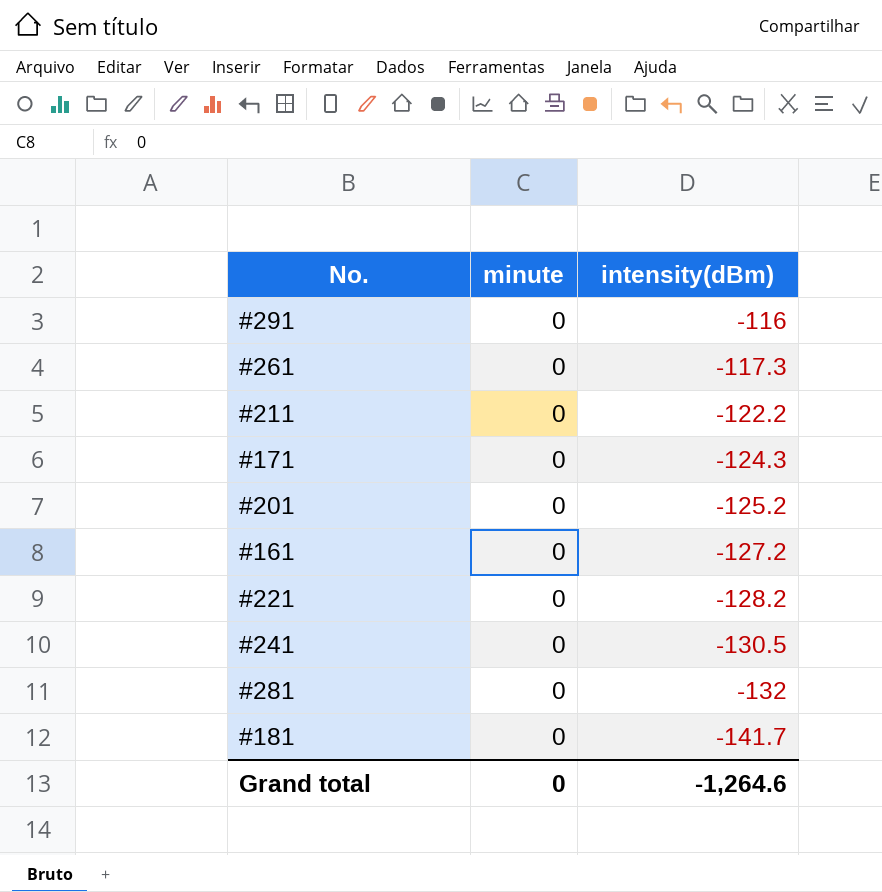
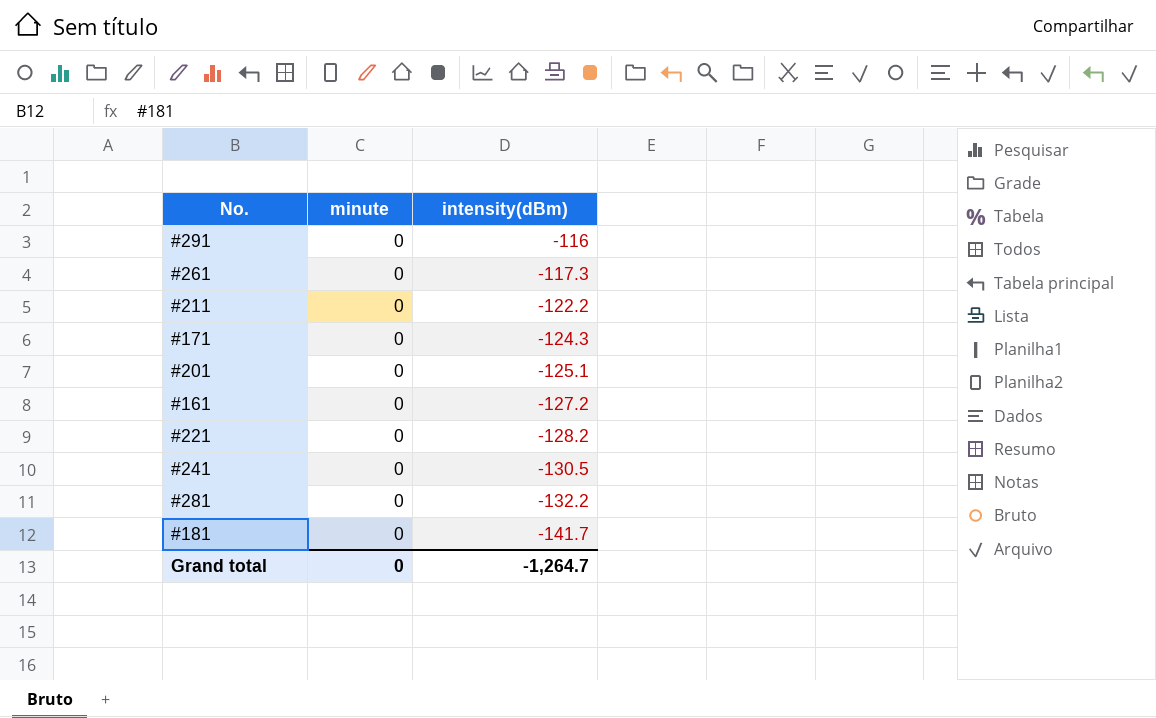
#201 | intensity(dBm): -125.2 -> -125.1
#281 | intensity(dBm): -132 -> -132.2
Grand total | intensity(dBm): -1,264.6 -> -1,264.7

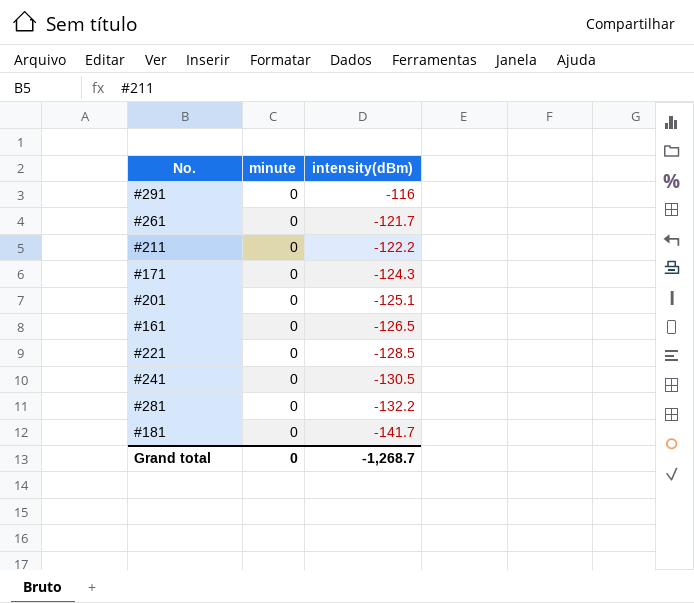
#261 | intensity(dBm): -117.3 -> -121.7
#161 | intensity(dBm): -127.2 -> -126.5
#221 | intensity(dBm): -128.2 -> -128.5
Grand total | intensity(dBm): -1,264.7 -> -1,268.7

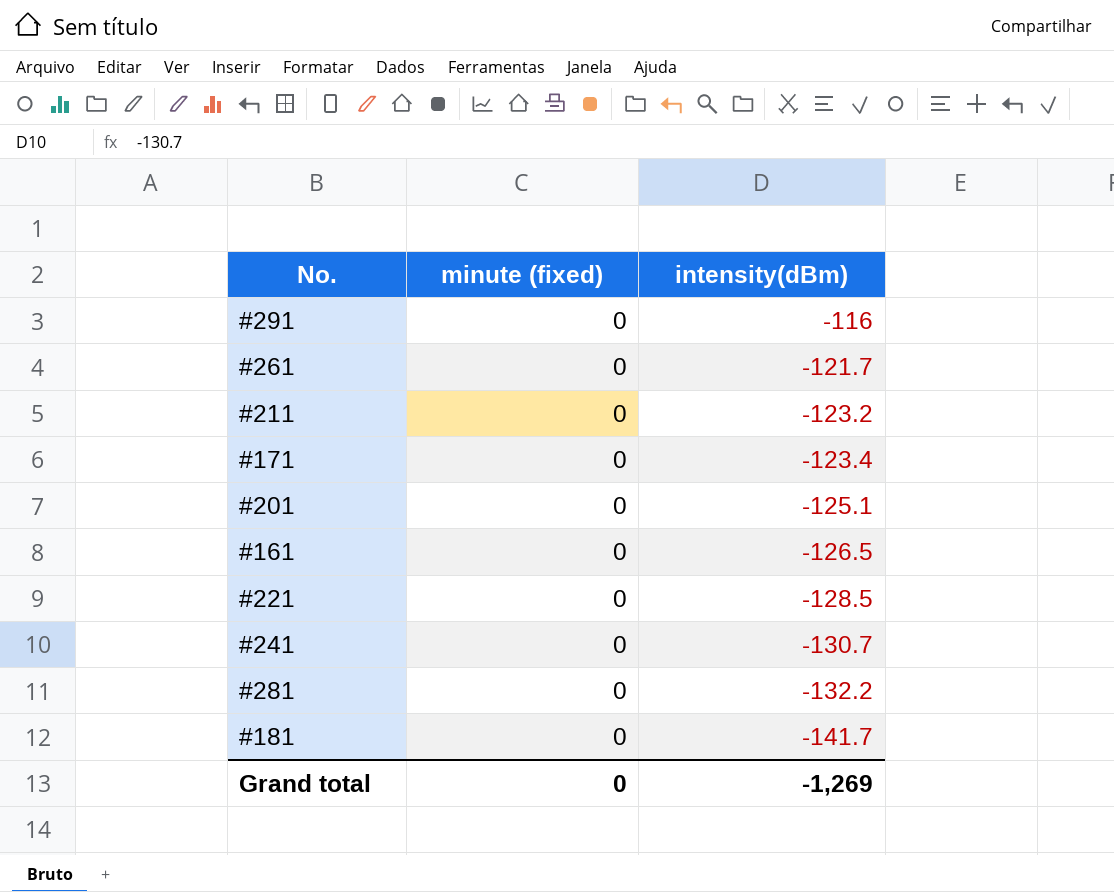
column name: minute -> minute (fixed)
#211 | intensity(dBm): -122.2 -> -123.2
#171 | intensity(dBm): -124.3 -> -123.4
#241 | intensity(dBm): -130.5 -> -130.7
Grand total | intensity(dBm): -1,268.7 -> -1,269

